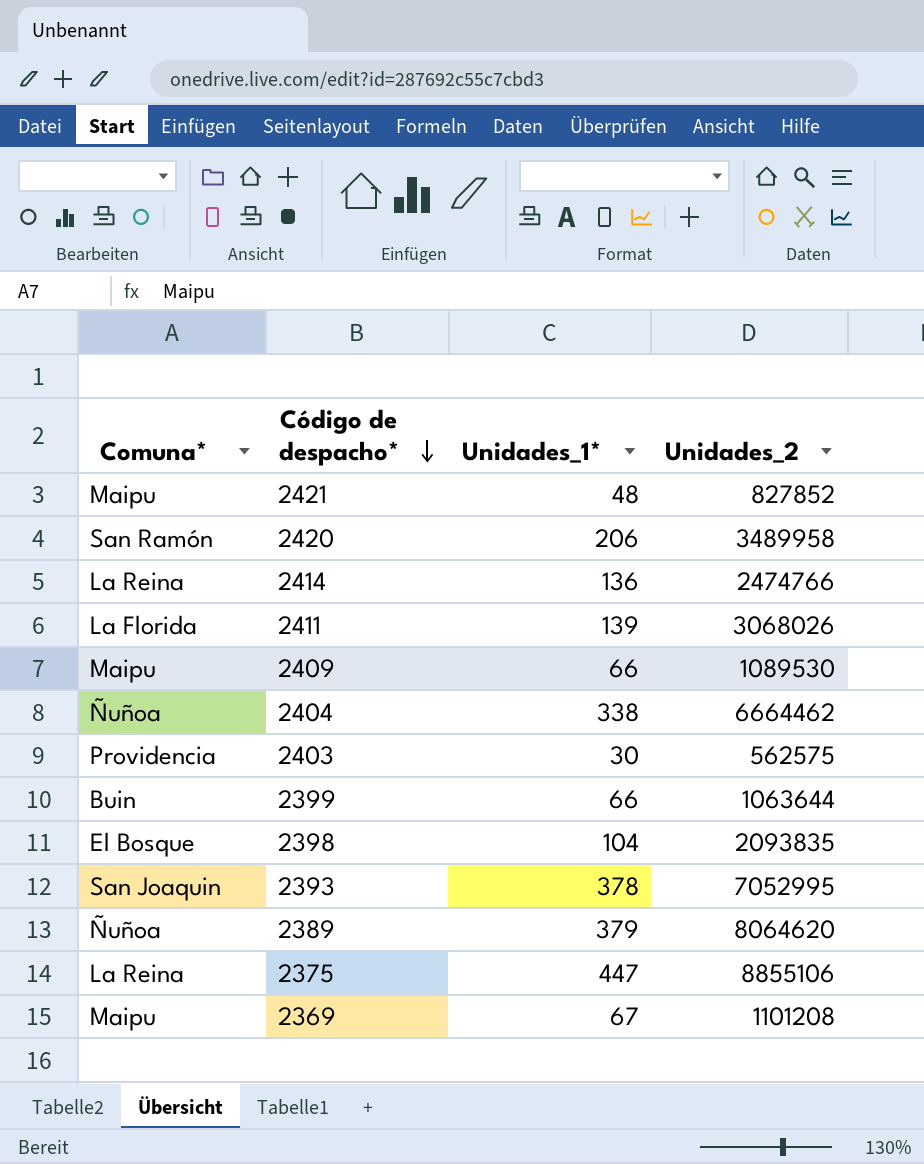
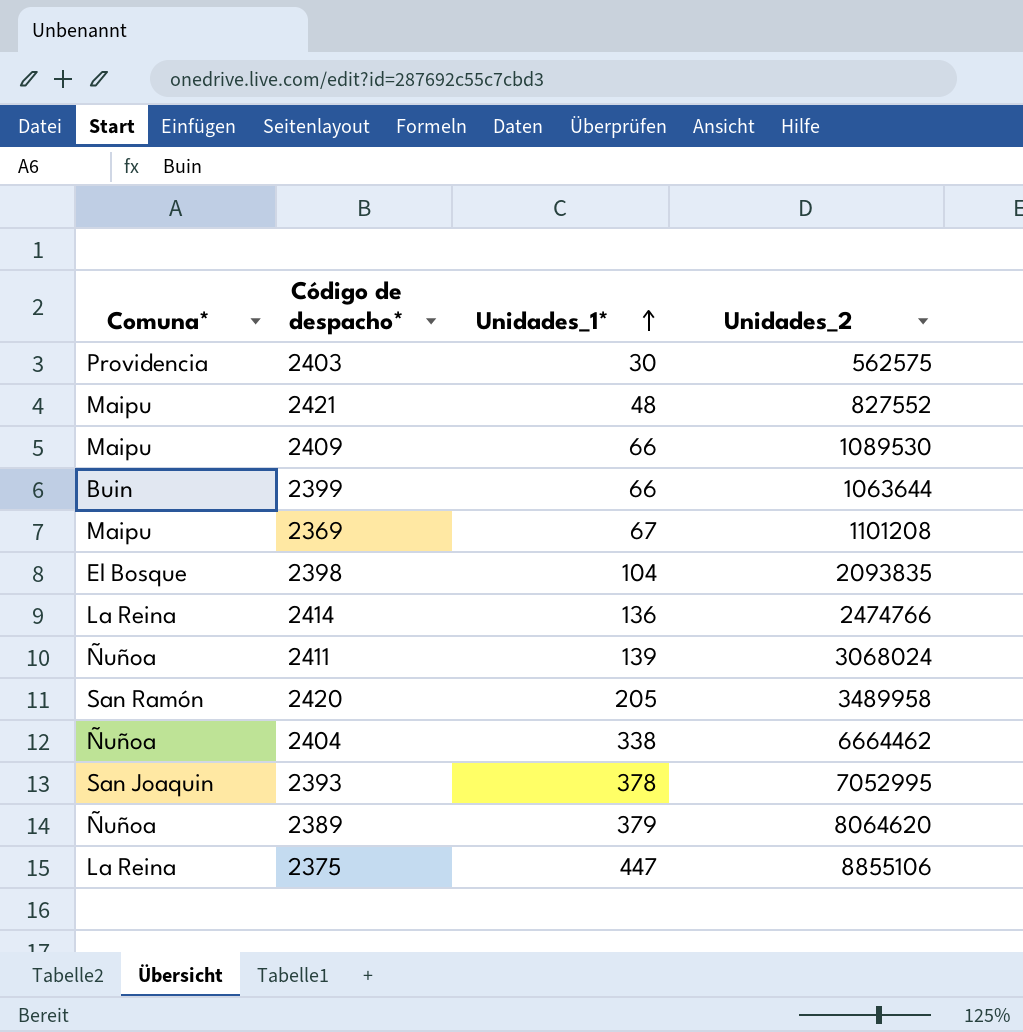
row order: Código de despacho* descending -> Unidades_1* ascending
2421 | Unidades_2: 827852 -> 827552
2411 | Comuna*: La Florida -> Ñuñoa
2411 | Unidades_2: 3068026 -> 3068024
2420 | Unidades_1*: 206 -> 205

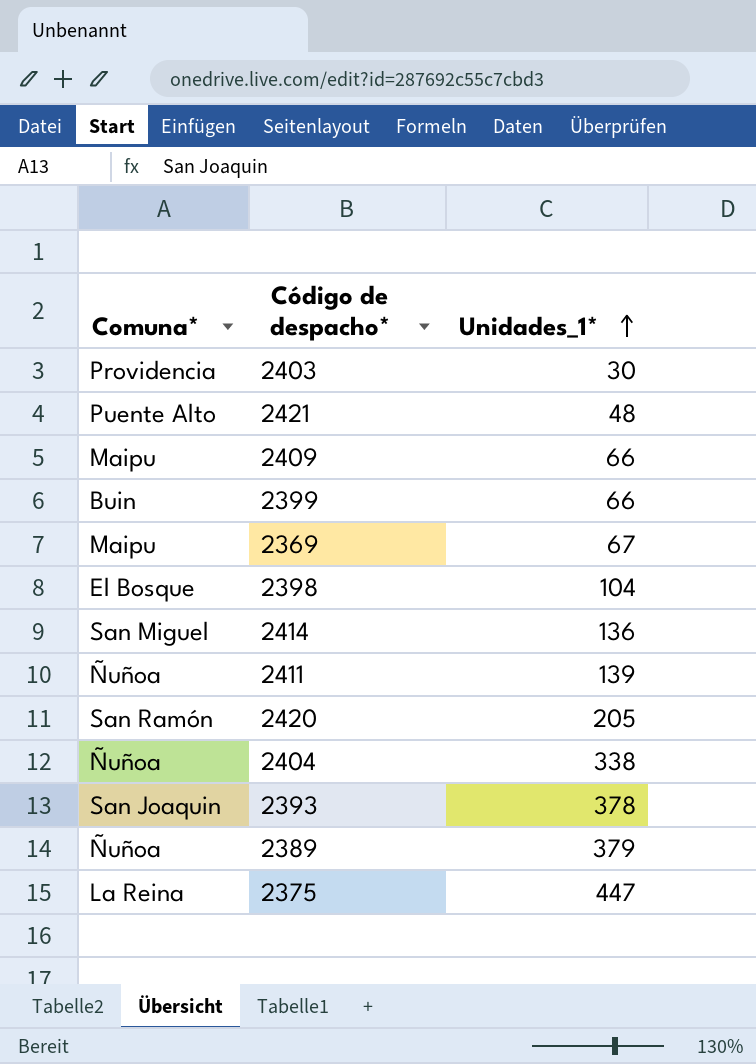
column Unidades_2 | position: 4 -> none
2421 | Comuna*: Maipu -> Puente Alto
2414 | Comuna*: La Reina -> San Miguel

